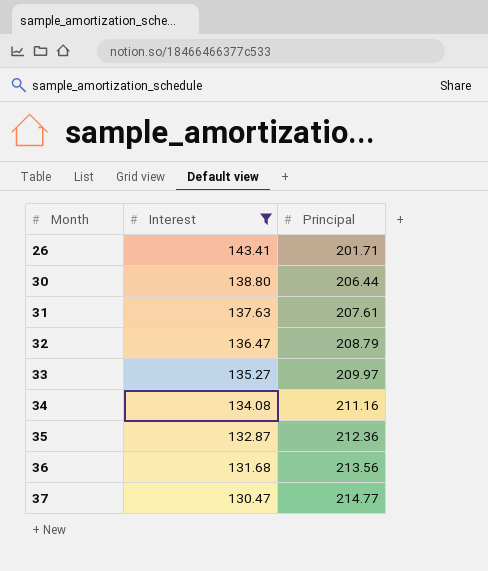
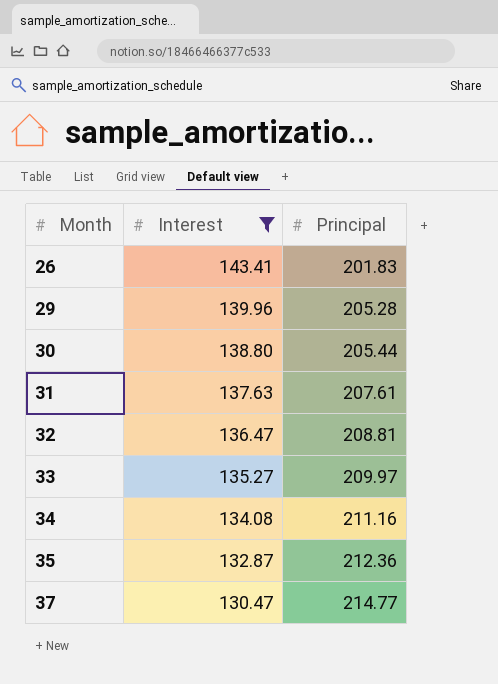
row 36: 131.68 | 213.56 -> none
26 | Principal: 201.71 -> 201.83
row 29: none -> 139.96 | 205.28
30 | Principal: 206.44 -> 205.44
32 | Principal: 208.79 -> 208.81

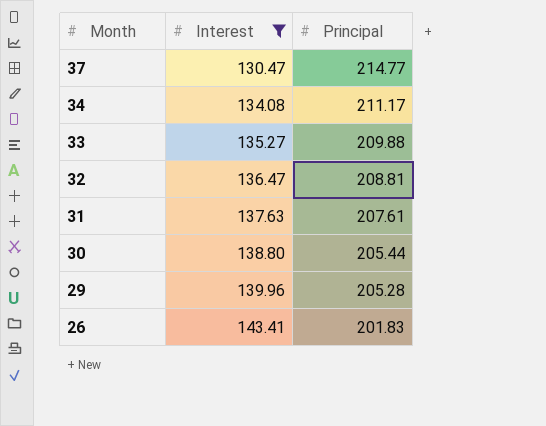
row order: Month ascending -> Month descending
row 35: 132.87 | 212.36 -> none
34 | Principal: 211.16 -> 211.17
33 | Principal: 209.97 -> 209.88

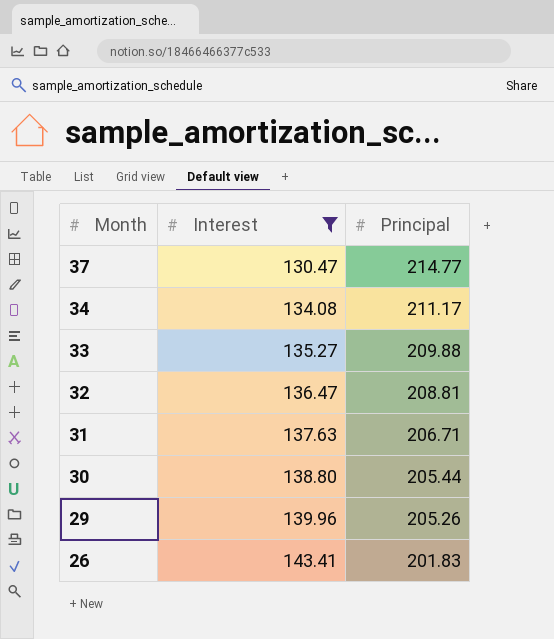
31 | Principal: 207.61 -> 206.71
29 | Principal: 205.28 -> 205.26

